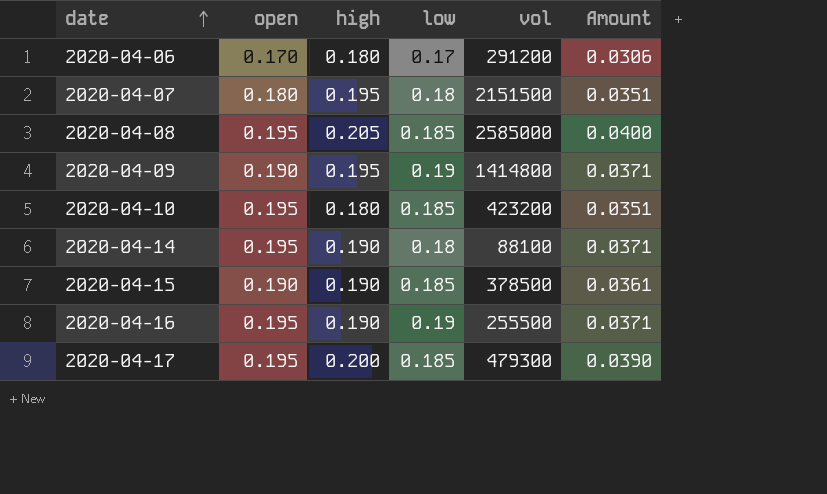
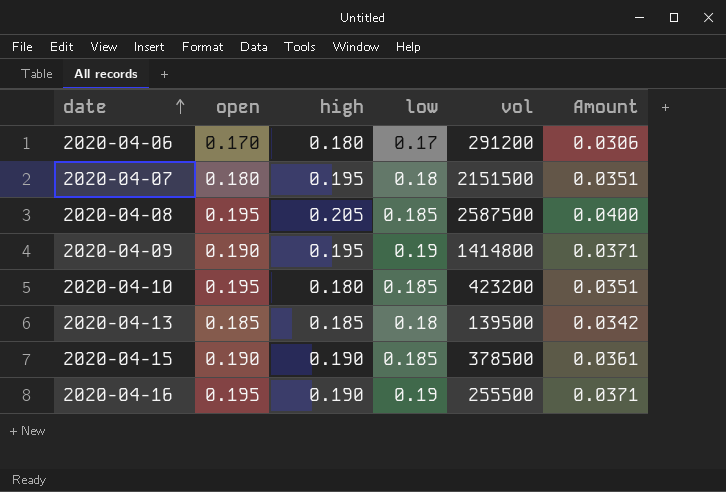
row 2020-04-14: 0.195 | 0.190 | 0.18 | 88100 | 0.0371 -> none
row 2020-04-17: 0.195 | 0.200 | 0.185 | 479300 | 0.0390 -> none
2020-04-08 | vol: 2585000 -> 2587500
row 2020-04-13: none -> 0.185 | 0.185 | 0.18 | 139500 | 0.0342

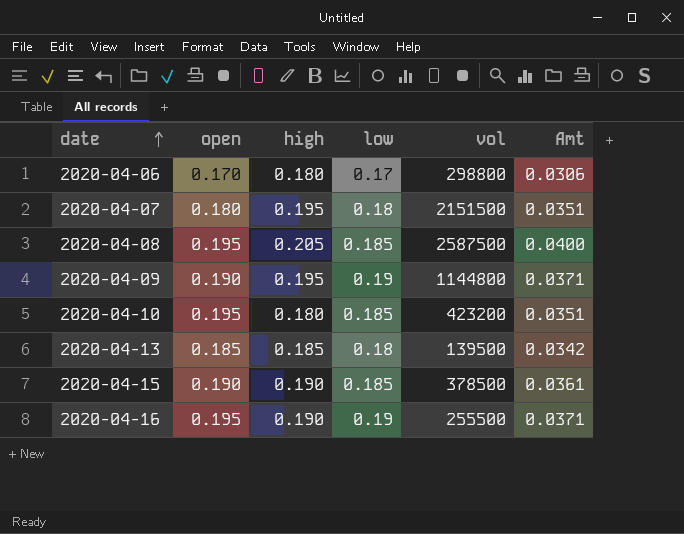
column name: Amount -> Amt
2020-04-06 | vol: 291200 -> 298800
2020-04-09 | vol: 1414800 -> 1144800

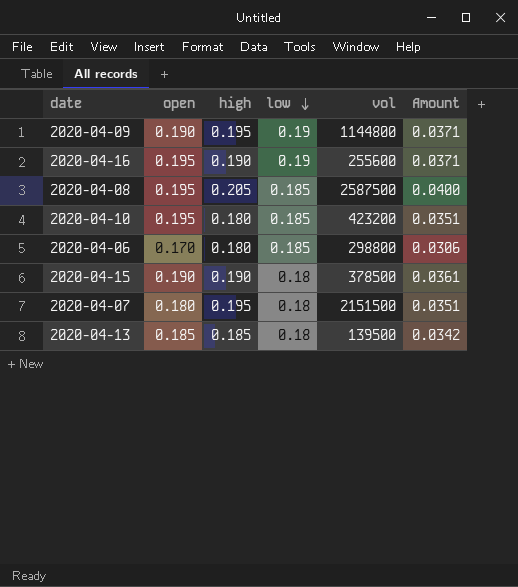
row order: date ascending -> low descending
column name: Amt -> Amount
2020-04-16 | vol: 255500 -> 255600
2020-04-06 | low: 0.17 -> 0.185
2020-04-15 | low: 0.185 -> 0.18

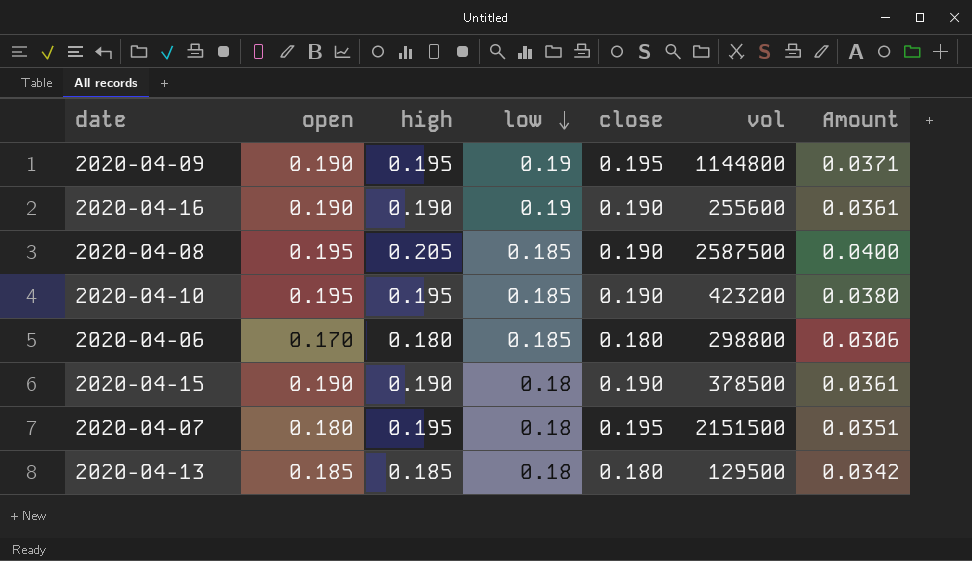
column close | position: none -> 5
2020-04-16 | open: 0.195 -> 0.190
2020-04-16 | Amount: 0.0371 -> 0.0361
2020-04-10 | high: 0.180 -> 0.195
2020-04-10 | Amount: 0.0351 -> 0.0380
2020-04-13 | vol: 139500 -> 129500

